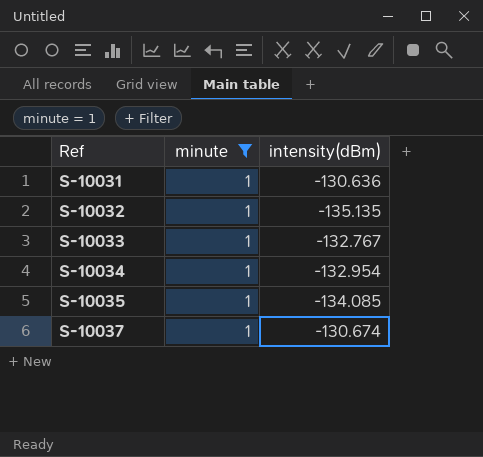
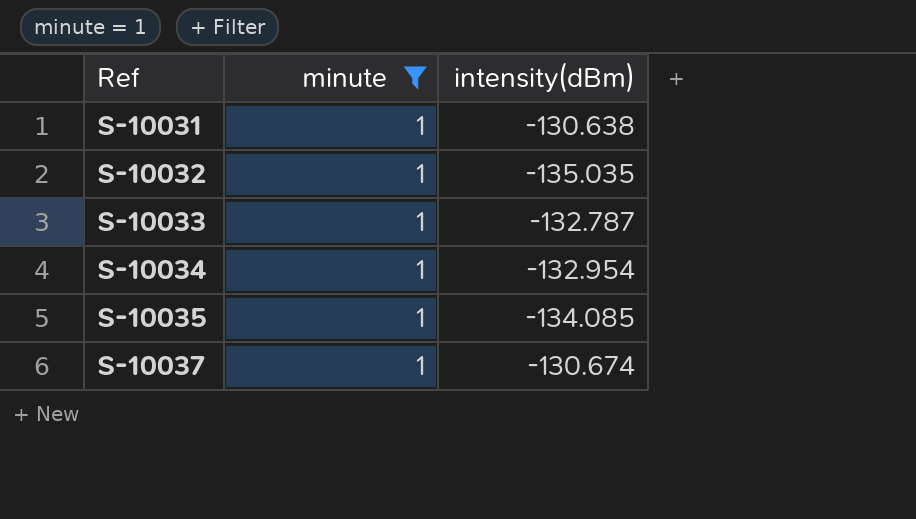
S-10031 | intensity(dBm): -130.636 -> -130.638
S-10032 | intensity(dBm): -135.135 -> -135.035
S-10033 | intensity(dBm): -132.767 -> -132.787

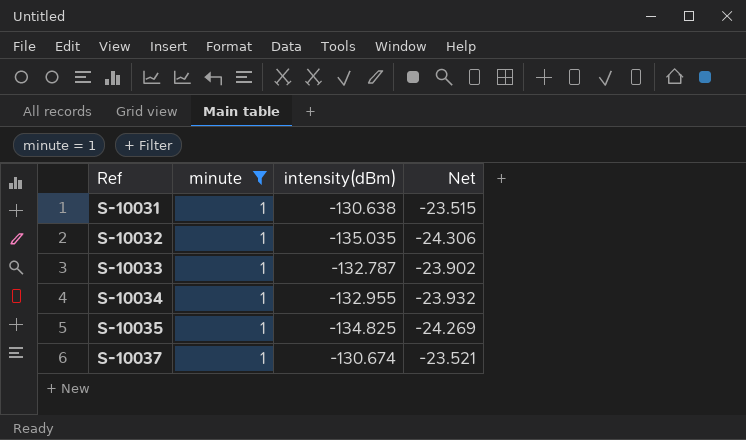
column Net | formula: none -> [intensity(dBm)] * 0.18
S-10034 | intensity(dBm): -132.954 -> -132.955
S-10035 | intensity(dBm): -134.085 -> -134.825

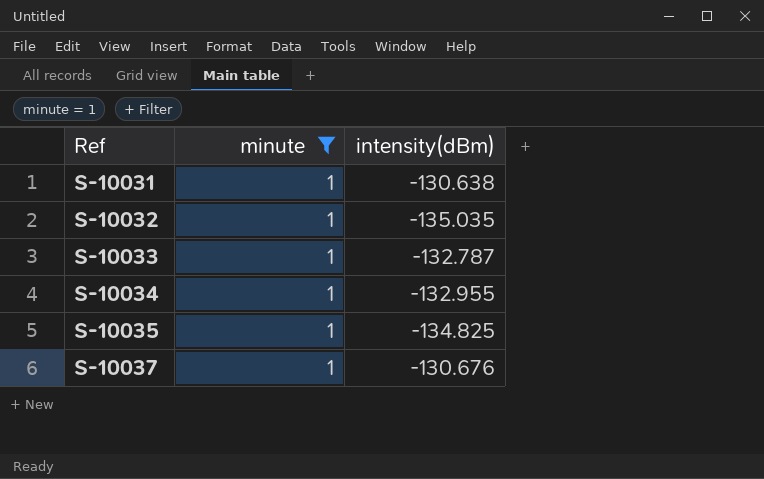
column Net | formula: [intensity(dBm)] * 0.18 -> none
S-10037 | intensity(dBm): -130.674 -> -130.676

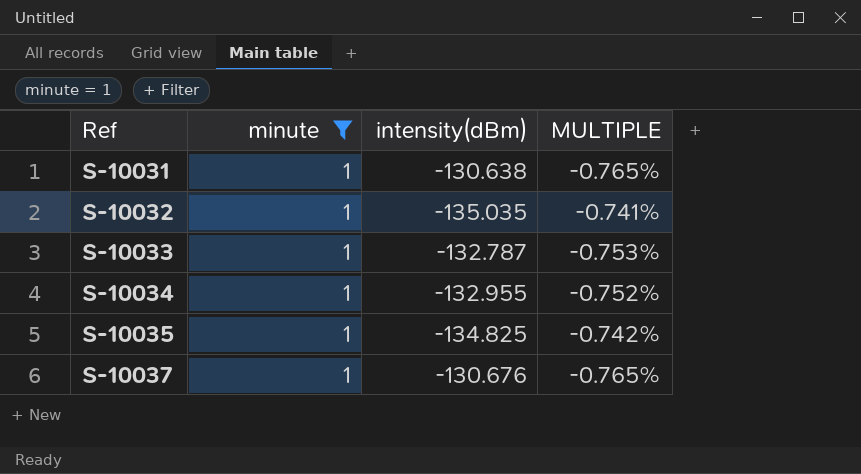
column MULTIPLE | formula: none -> [minute] / [intensity(dBm)]

